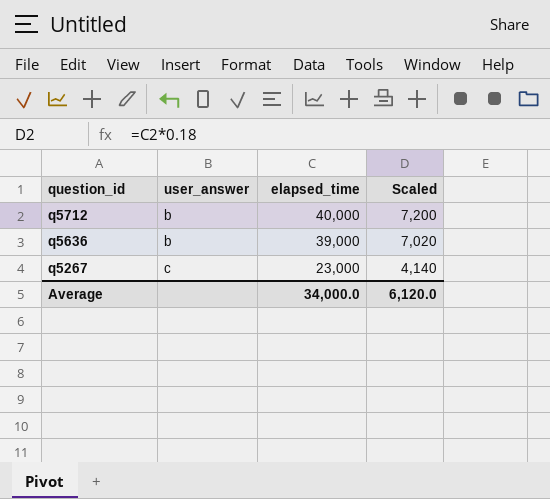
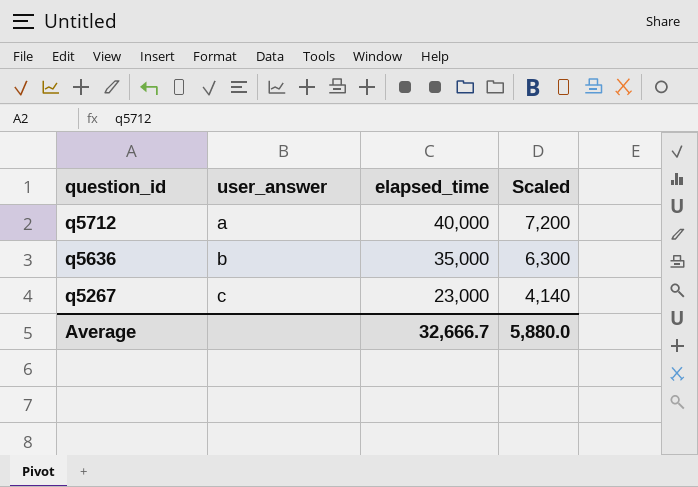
q5712 | user_answer: b -> a
q5636 | elapsed_time: 39,000 -> 35,000
q5636 | Scaled: 7,020 -> 6,300
Average | elapsed_time: 34,000.0 -> 32,666.7
Average | Scaled: 6,120.0 -> 5,880.0

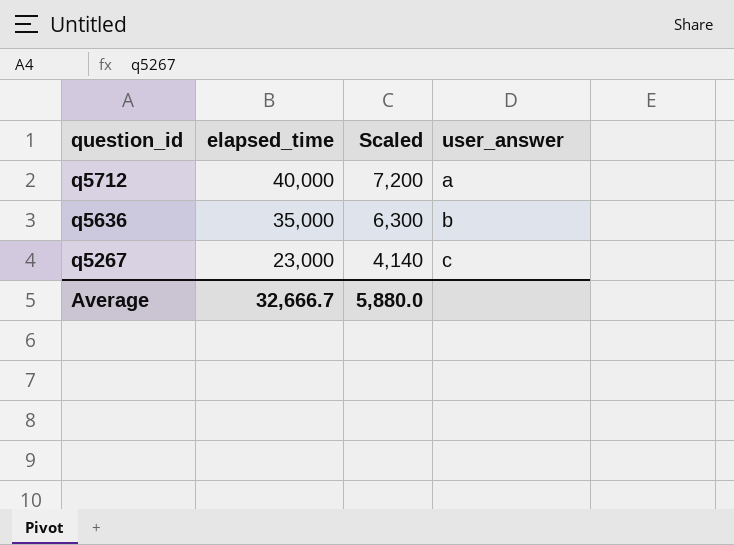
column user_answer | position: 2 -> 4

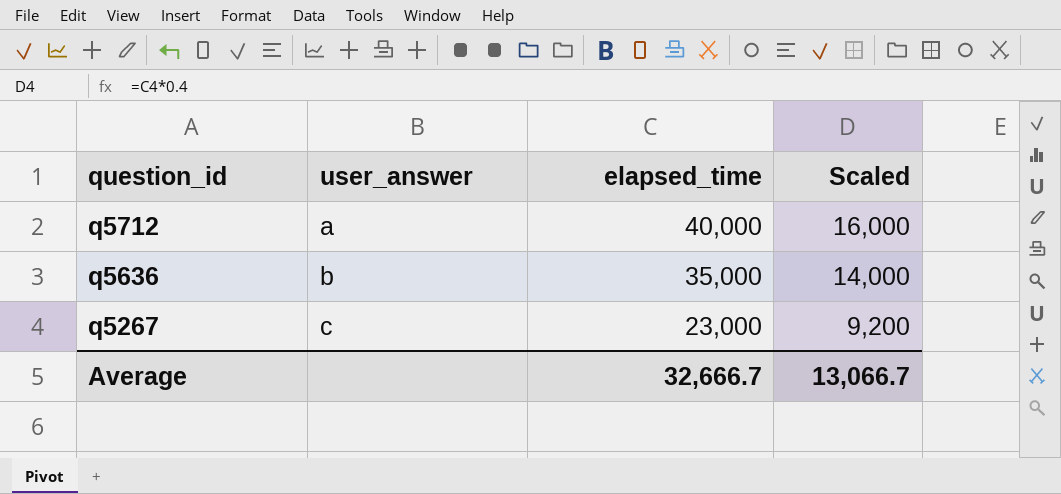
column user_answer | position: 4 -> 2
column Scaled | formula: [elapsed_time] * 0.18 -> [elapsed_time] * 0.4
Average | Scaled: 5,880.0 -> 13,066.7

